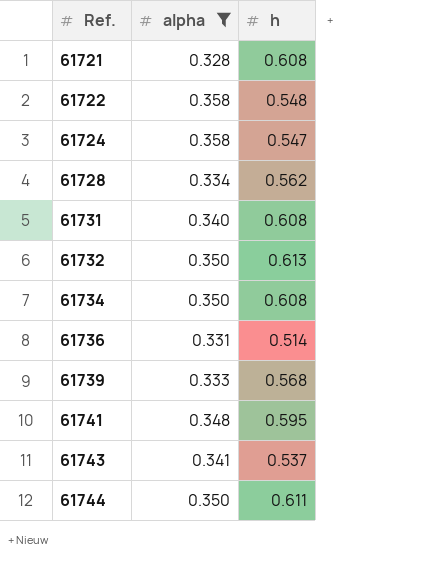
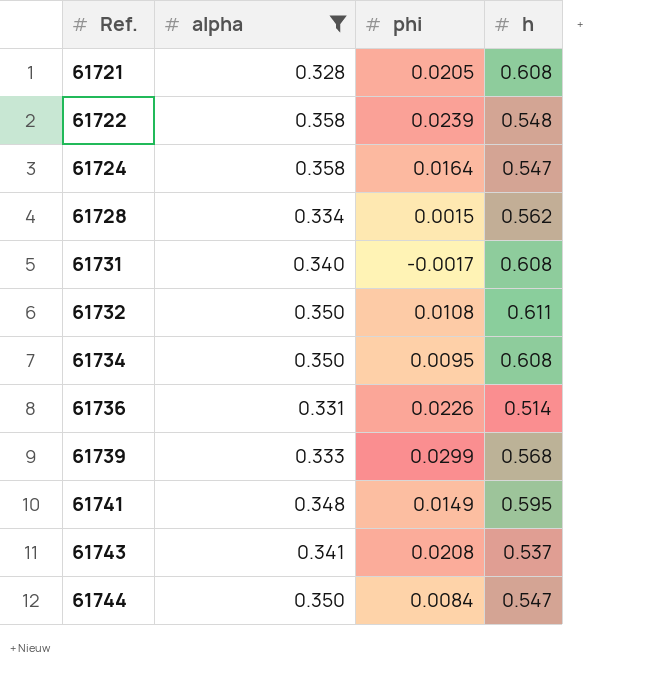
column phi | position: none -> 3
61732 | h: 0.613 -> 0.611
61744 | h: 0.611 -> 0.547

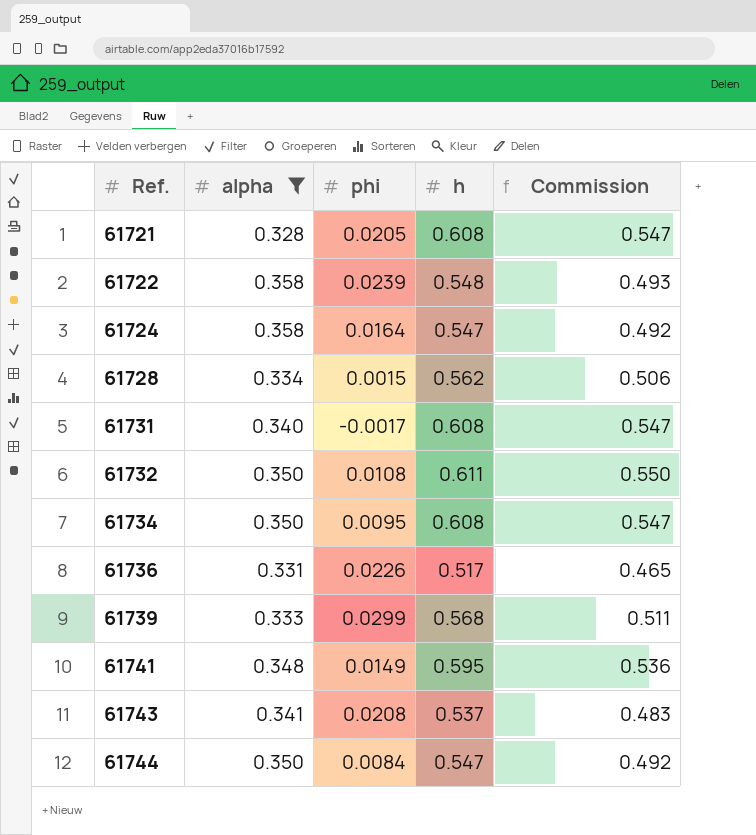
column Commission | formula: none -> [h] * 0.9
61736 | h: 0.514 -> 0.517

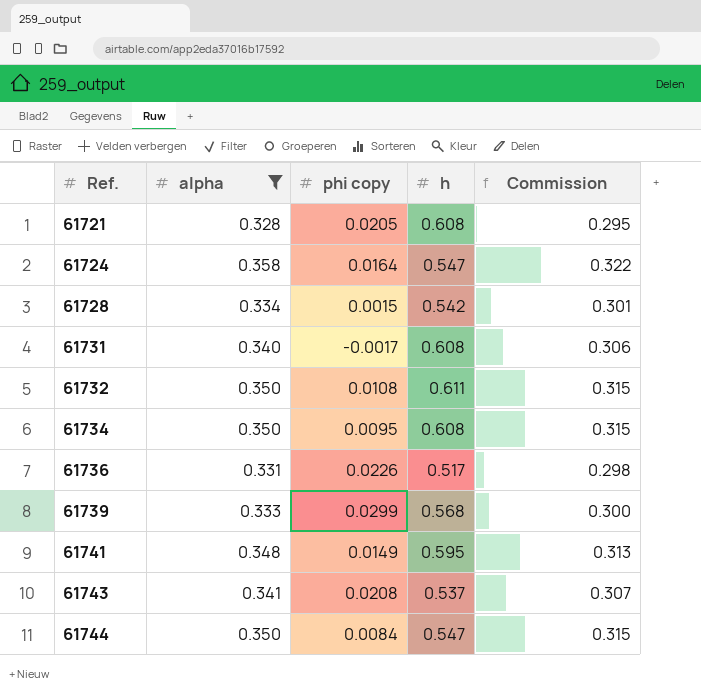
column name: phi -> phi copy
column Commission | formula: [h] * 0.9 -> [alpha] * 0.9
row 61722: 0.358 | 0.0239 | 0.548 | 0.493 -> none
61728 | h: 0.562 -> 0.542

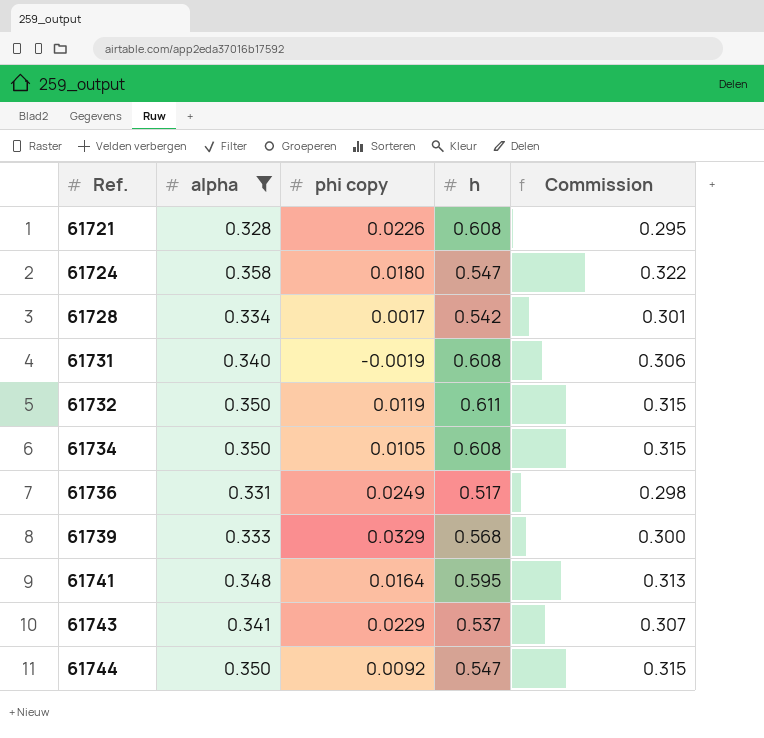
61721 | phi copy: 0.0205 -> 0.0226
61724 | phi copy: 0.0164 -> 0.0180
61728 | phi copy: 0.0015 -> 0.0017
61731 | phi copy: -0.0017 -> -0.0019
61732 | phi copy: 0.0108 -> 0.0119
61734 | phi copy: 0.0095 -> 0.0105
61736 | phi copy: 0.0226 -> 0.0249
61739 | phi copy: 0.0299 -> 0.0329
61741 | phi copy: 0.0149 -> 0.0164
61743 | phi copy: 0.0208 -> 0.0229
61744 | phi copy: 0.0084 -> 0.0092

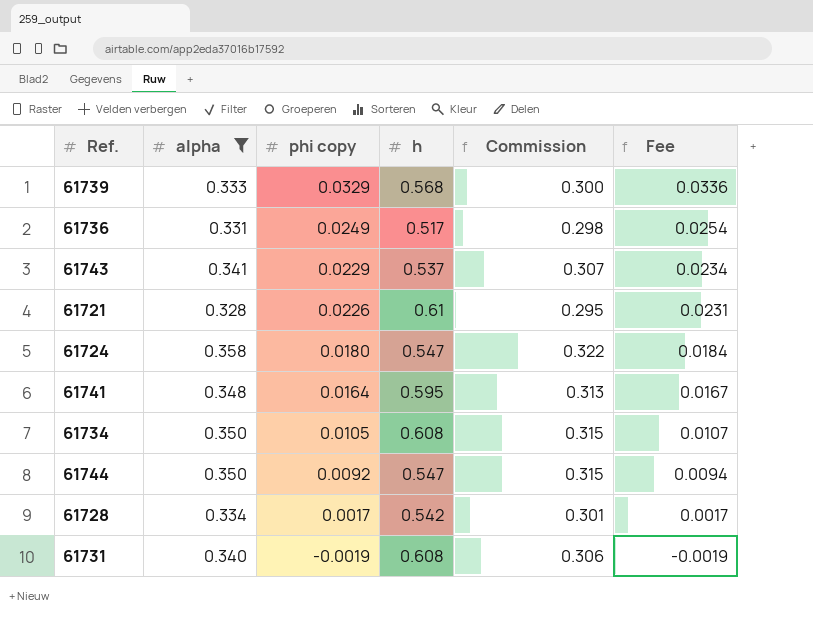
row order: Ref. ascending -> phi copy descending
column Fee | formula: none -> [phi copy] * 1.02
row 61732: 0.350 | 0.0119 | 0.611 | 0.315 -> none
61721 | h: 0.608 -> 0.61

